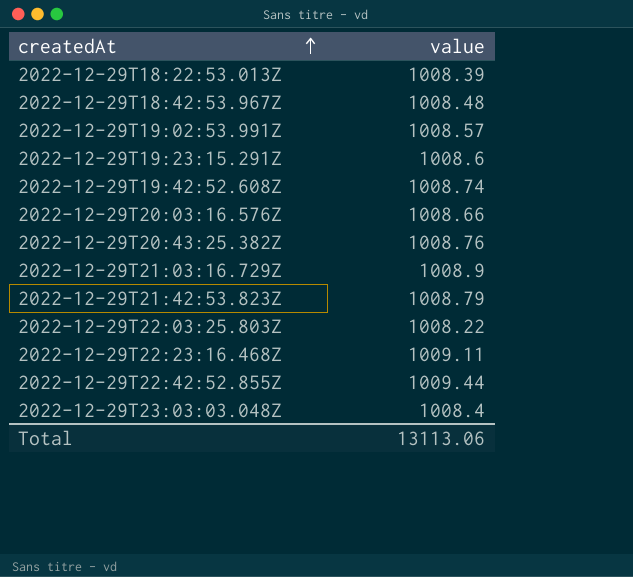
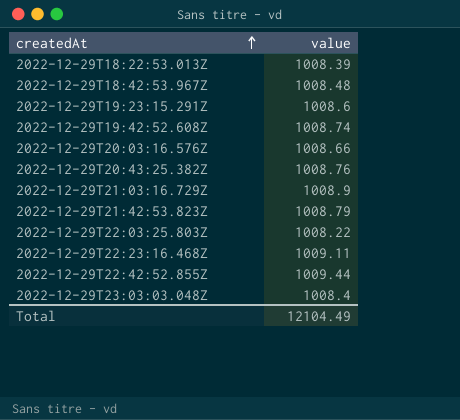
row 2022-12-29T19:02:53.991Z: 1008.57 -> none
Total | value: 13113.06 -> 12104.49

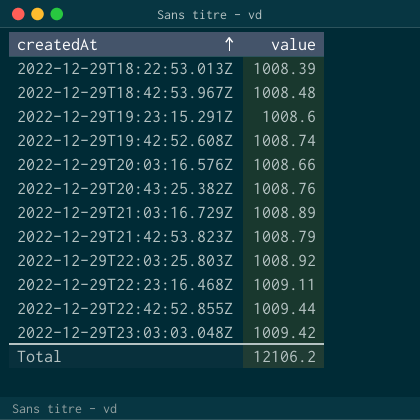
2022-12-29T21:03:16.729Z | value: 1008.9 -> 1008.89
2022-12-29T22:03:25.803Z | value: 1008.22 -> 1008.92
2022-12-29T23:03:03.048Z | value: 1008.4 -> 1009.42
Total | value: 12104.49 -> 12106.2

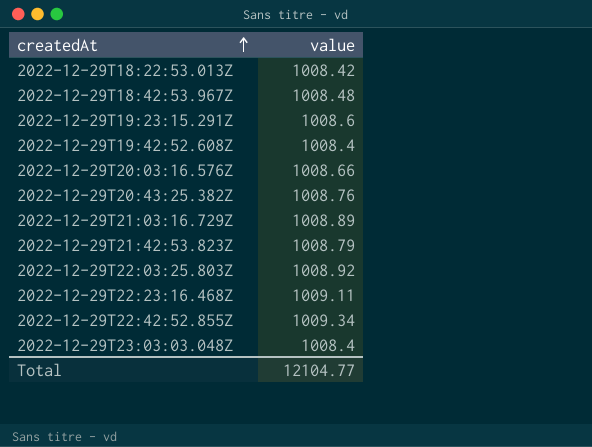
2022-12-29T18:22:53.013Z | value: 1008.39 -> 1008.42
2022-12-29T19:42:52.608Z | value: 1008.74 -> 1008.4
2022-12-29T22:42:52.855Z | value: 1009.44 -> 1009.34
2022-12-29T23:03:03.048Z | value: 1009.42 -> 1008.4
Total | value: 12106.2 -> 12104.77

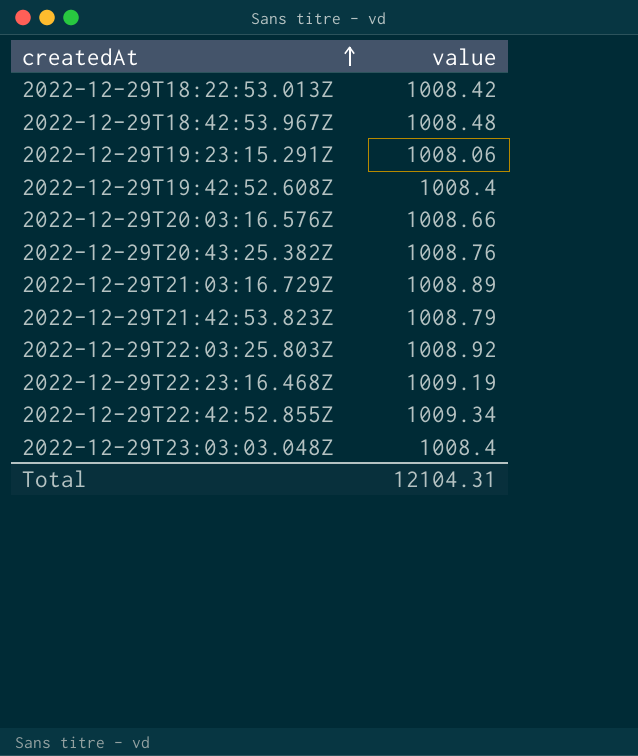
2022-12-29T19:23:15.291Z | value: 1008.6 -> 1008.06
2022-12-29T22:23:16.468Z | value: 1009.11 -> 1009.19
Total | value: 12104.77 -> 12104.31

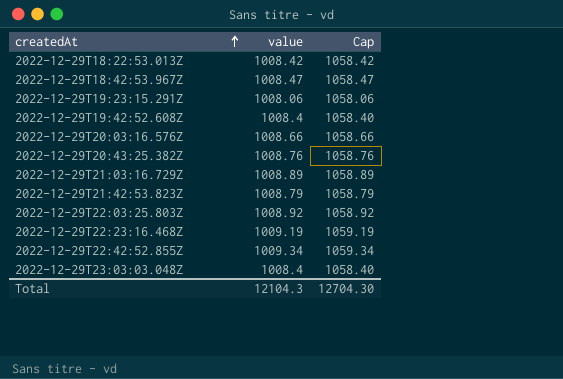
column Cap | formula: none -> [value] + 50
2022-12-29T18:42:53.967Z | value: 1008.48 -> 1008.47
Total | value: 12104.31 -> 12104.3

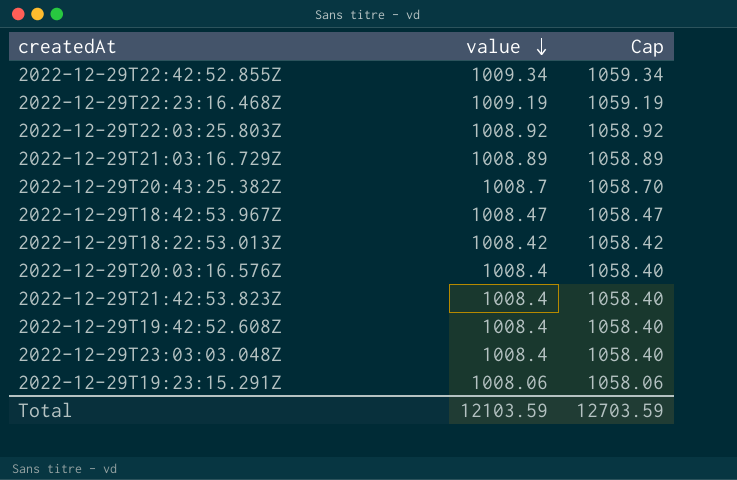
row order: createdAt ascending -> value descending
2022-12-29T20:43:25.382Z | value: 1008.76 -> 1008.7
2022-12-29T20:43:25.382Z | Cap: 1058.76 -> 1058.70
2022-12-29T20:03:16.576Z | value: 1008.66 -> 1008.4
2022-12-29T20:03:16.576Z | Cap: 1058.66 -> 1058.40
2022-12-29T21:42:53.823Z | value: 1008.79 -> 1008.4
2022-12-29T21:42:53.823Z | Cap: 1058.79 -> 1058.40
Total | value: 12104.3 -> 12103.59
Total | Cap: 12704.30 -> 12703.59

